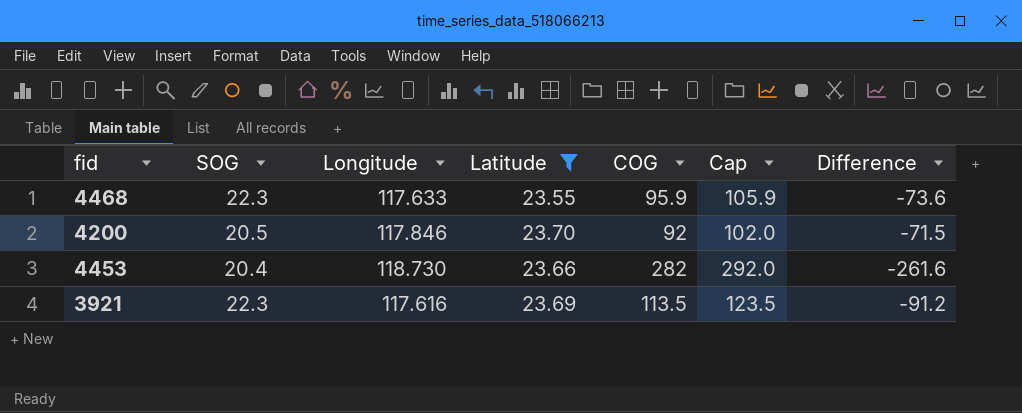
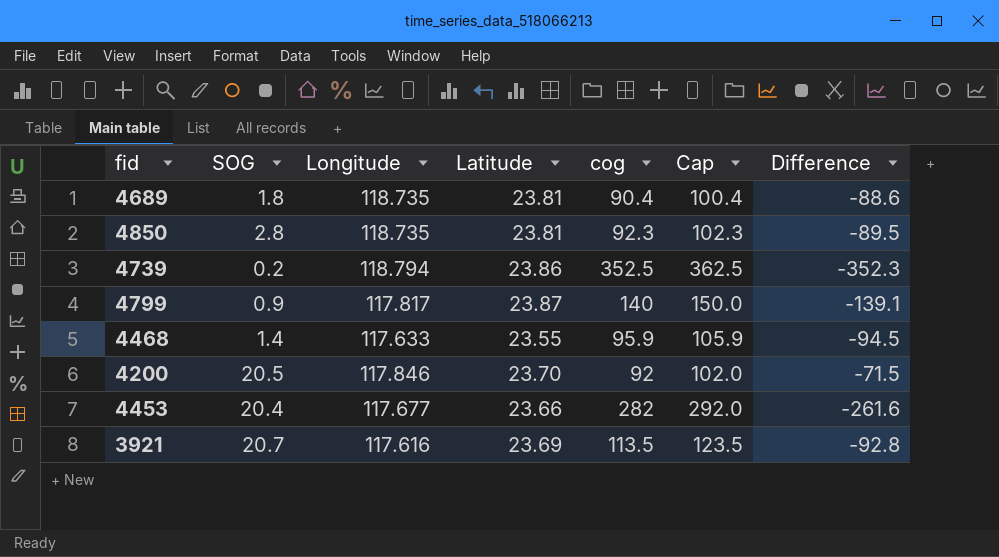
filter: Latitude <= 23.70 -> none
column name: COG -> cog
4468 | SOG: 22.3 -> 1.4
4468 | Difference: -73.6 -> -94.5
4453 | Longitude: 118.730 -> 117.677
3921 | SOG: 22.3 -> 20.7
3921 | Difference: -91.2 -> -92.8

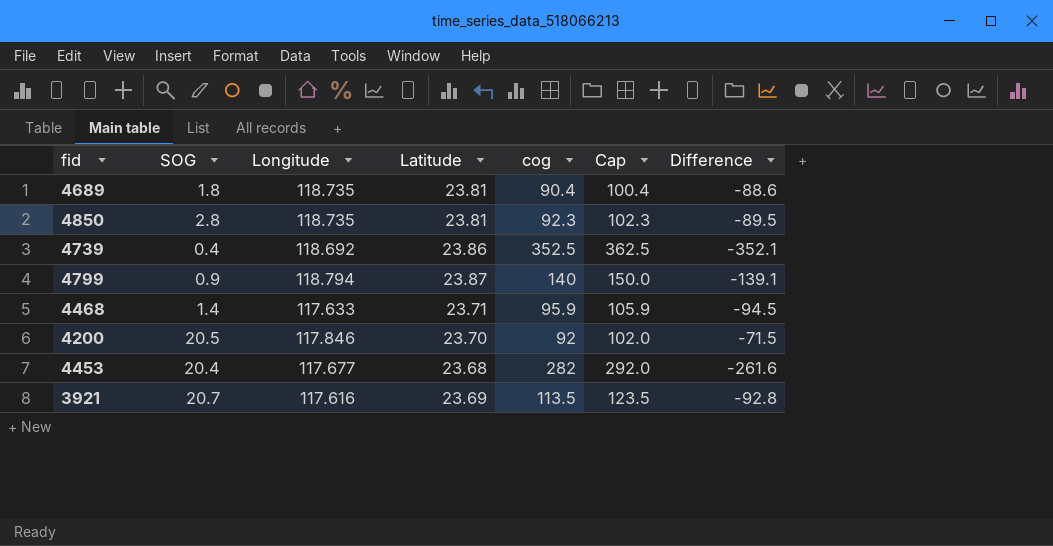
4739 | SOG: 0.2 -> 0.4
4739 | Longitude: 118.794 -> 118.692
4739 | Difference: -352.3 -> -352.1
4799 | Longitude: 117.817 -> 118.794
4468 | Latitude: 23.55 -> 23.71
4453 | Latitude: 23.66 -> 23.68

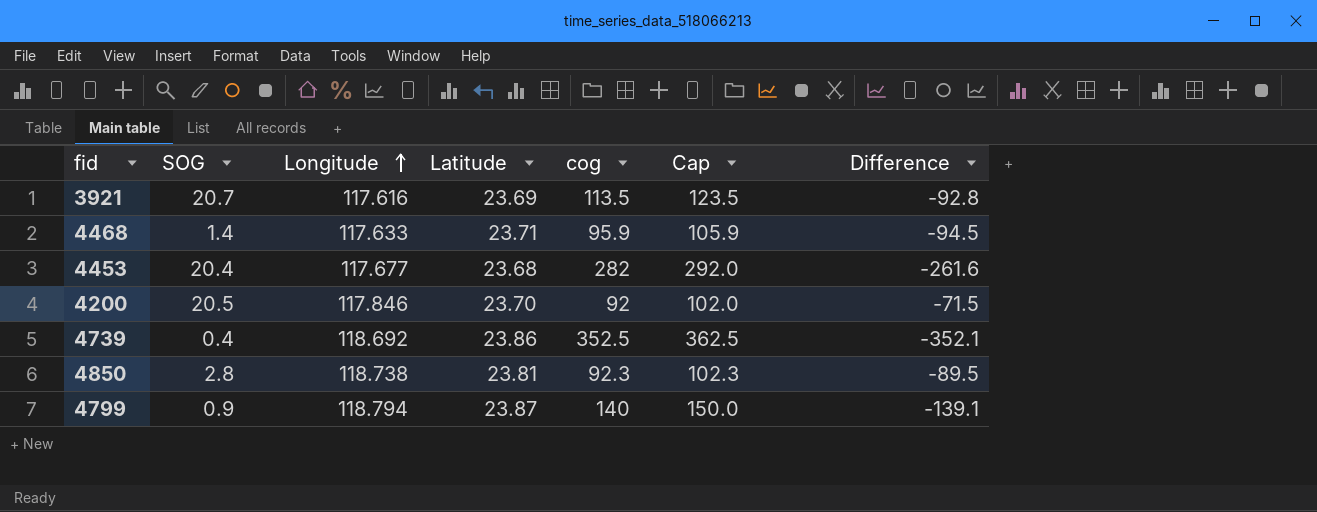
row order: none -> Longitude ascending
row 4689: 1.8 | 118.735 | 23.81 | 90.4 | 100.4 | -88.6 -> none
4850 | Longitude: 118.735 -> 118.738

